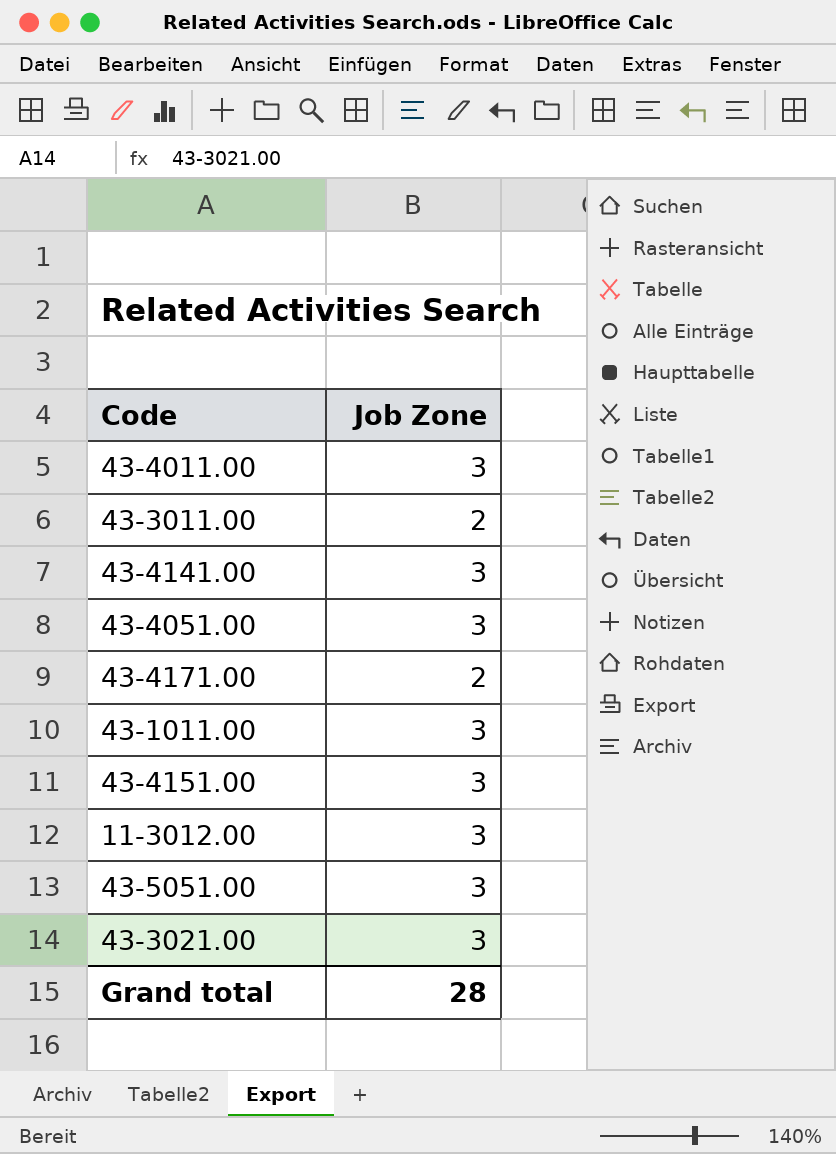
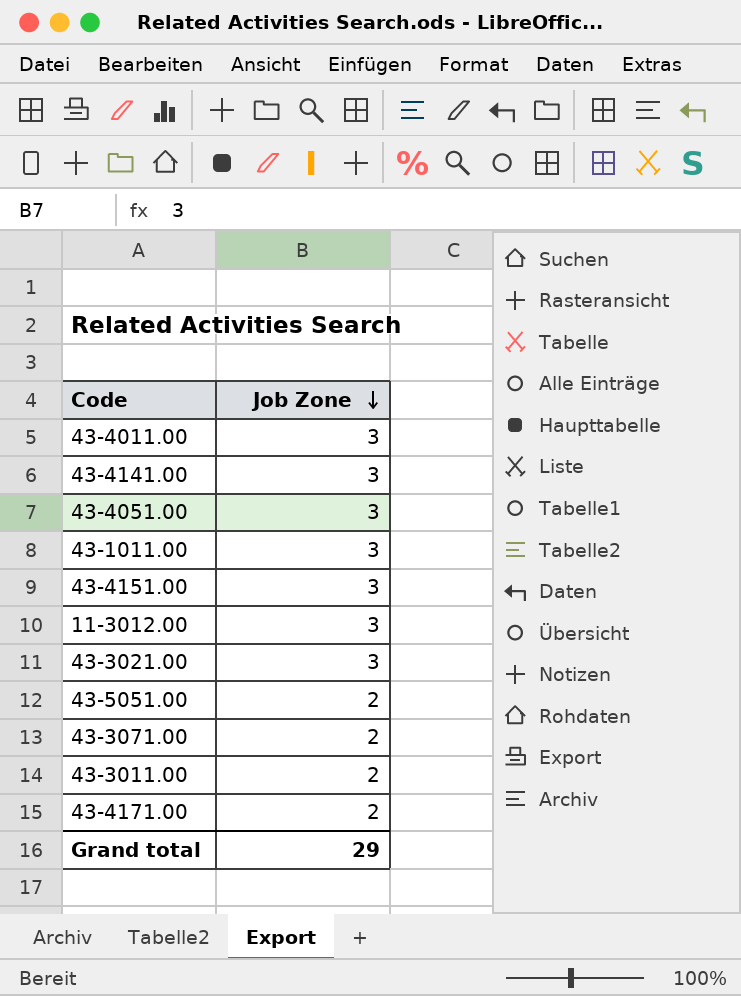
row order: none -> Job Zone descending
43-5051.00 | Job Zone: 3 -> 2
row 43-3071.00: none -> 2
Grand total | Job Zone: 28 -> 29

